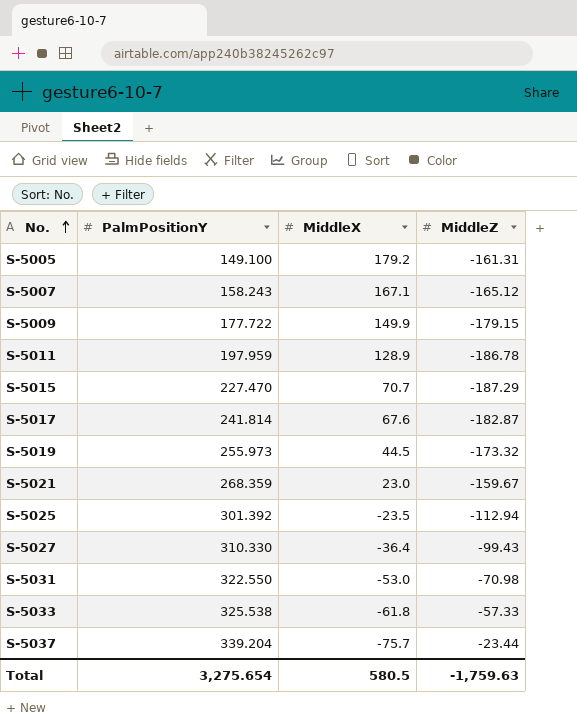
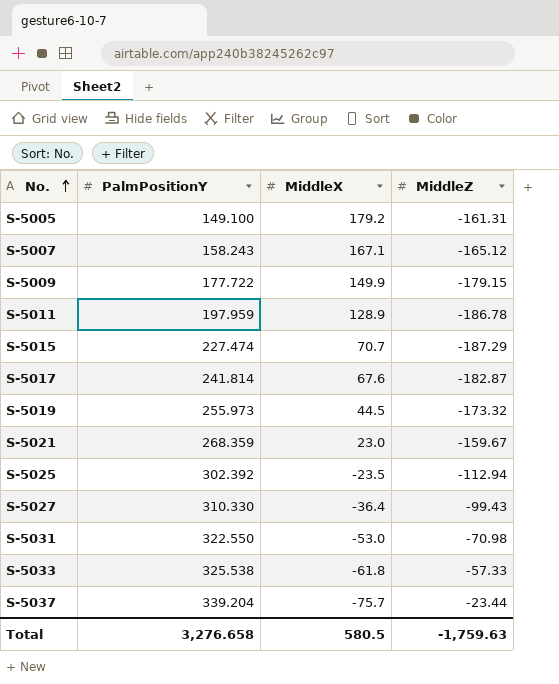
S-5015 | PalmPositionY: 227.470 -> 227.474
S-5025 | PalmPositionY: 301.392 -> 302.392
Total | PalmPositionY: 3,275.654 -> 3,276.658

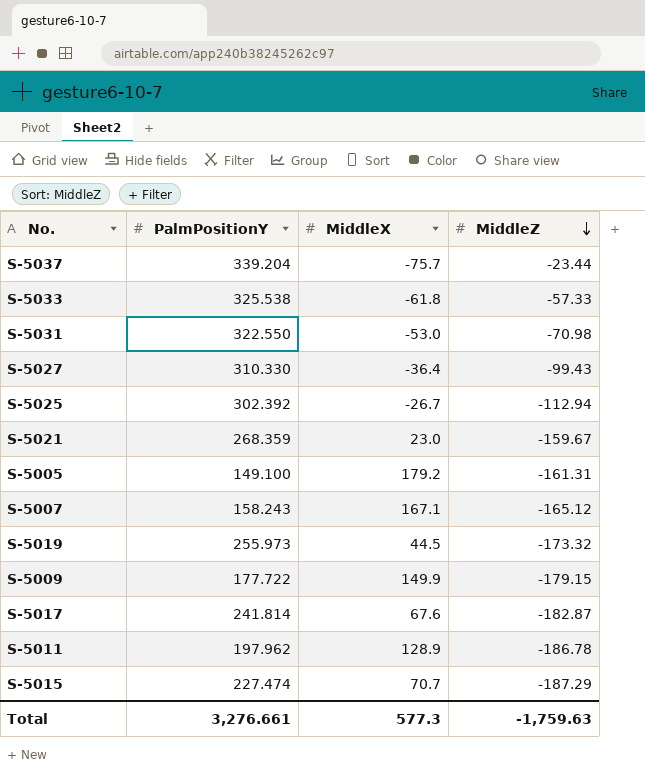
row order: No. ascending -> MiddleZ descending
S-5025 | MiddleX: -23.5 -> -26.7
S-5011 | PalmPositionY: 197.959 -> 197.962
Total | PalmPositionY: 3,276.658 -> 3,276.661
Total | MiddleX: 580.5 -> 577.3

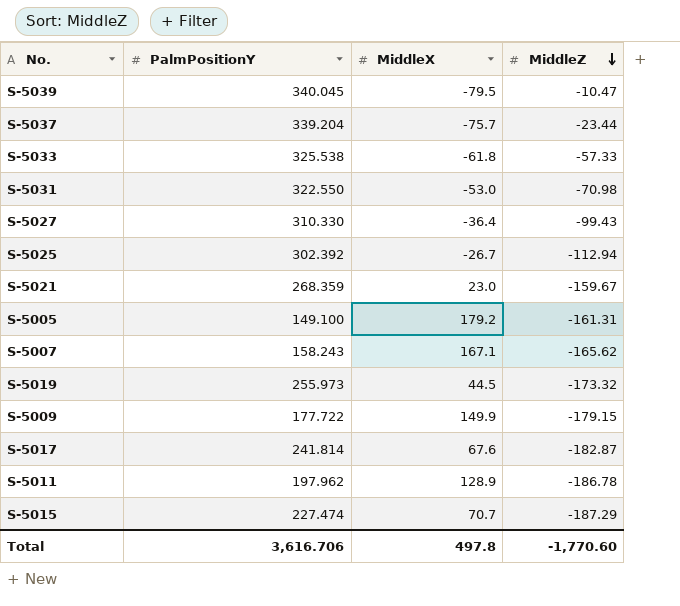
row S-5039: none -> 340.045 | -79.5 | -10.47
S-5007 | MiddleZ: -165.12 -> -165.62
Total | PalmPositionY: 3,276.661 -> 3,616.706
Total | MiddleX: 577.3 -> 497.8
Total | MiddleZ: -1,759.63 -> -1,770.60

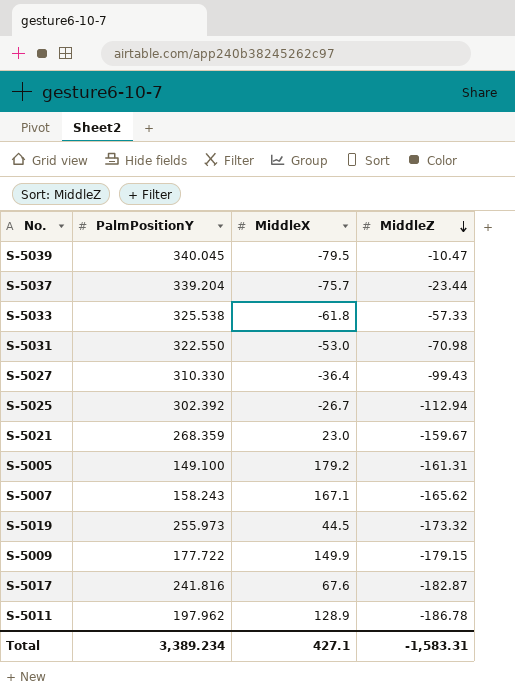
row S-5015: 227.474 | 70.7 | -187.29 -> none
S-5017 | PalmPositionY: 241.814 -> 241.816
Total | PalmPositionY: 3,616.706 -> 3,389.234
Total | MiddleX: 497.8 -> 427.1
Total | MiddleZ: -1,770.60 -> -1,583.31

